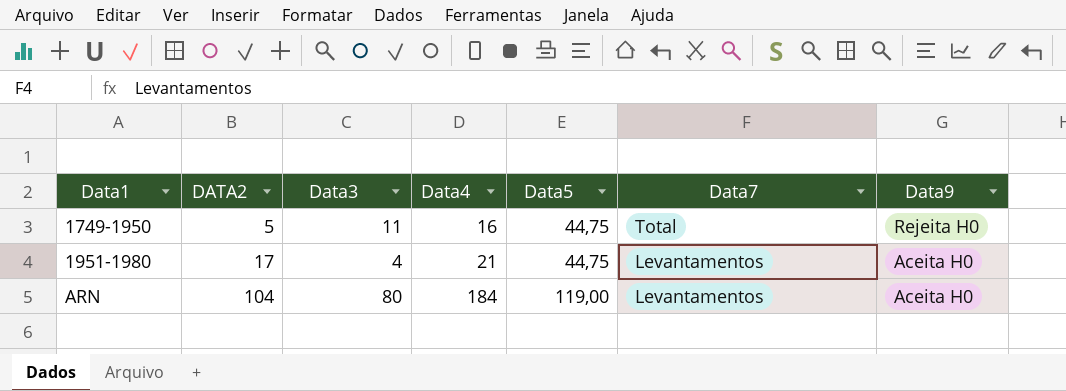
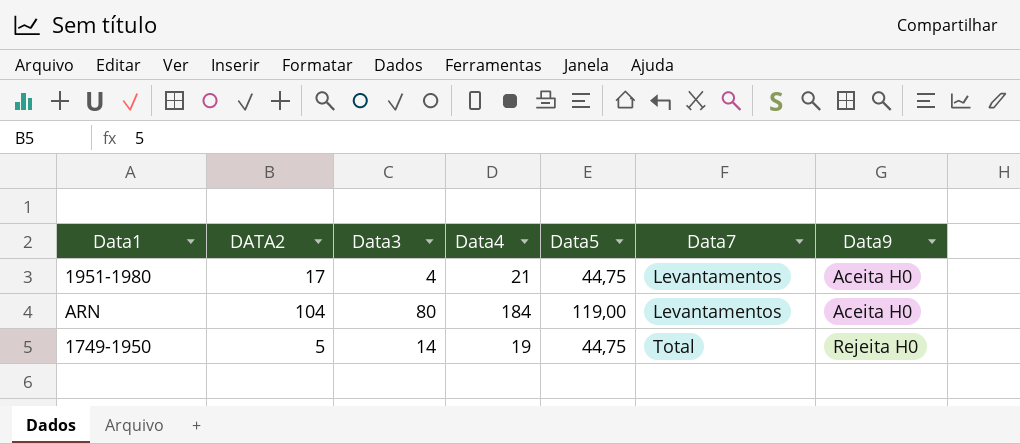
row order: Data1 ascending -> Data7 ascending
1749-1950 | Data3: 11 -> 14
1749-1950 | Data4: 16 -> 19

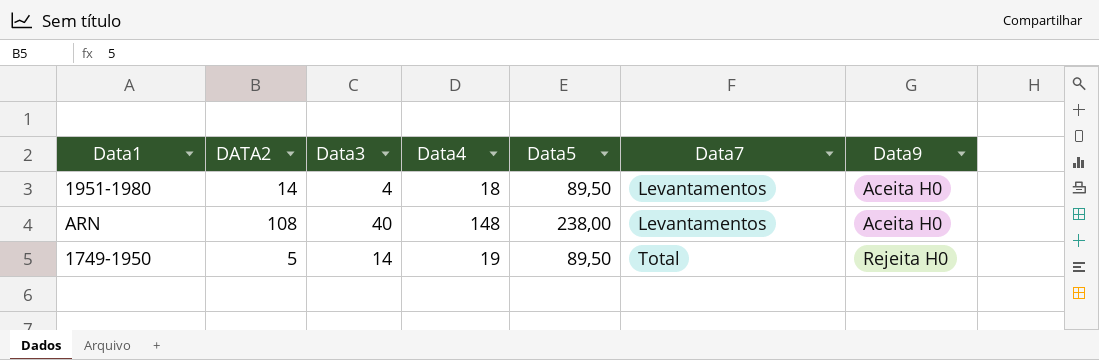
1951-1980 | DATA2: 17 -> 14
1951-1980 | Data4: 21 -> 18
1951-1980 | Data5: 44,75 -> 89,50
ARN | DATA2: 104 -> 108
ARN | Data3: 80 -> 40
ARN | Data4: 184 -> 148
ARN | Data5: 119,00 -> 238,00
1749-1950 | Data5: 44,75 -> 89,50

